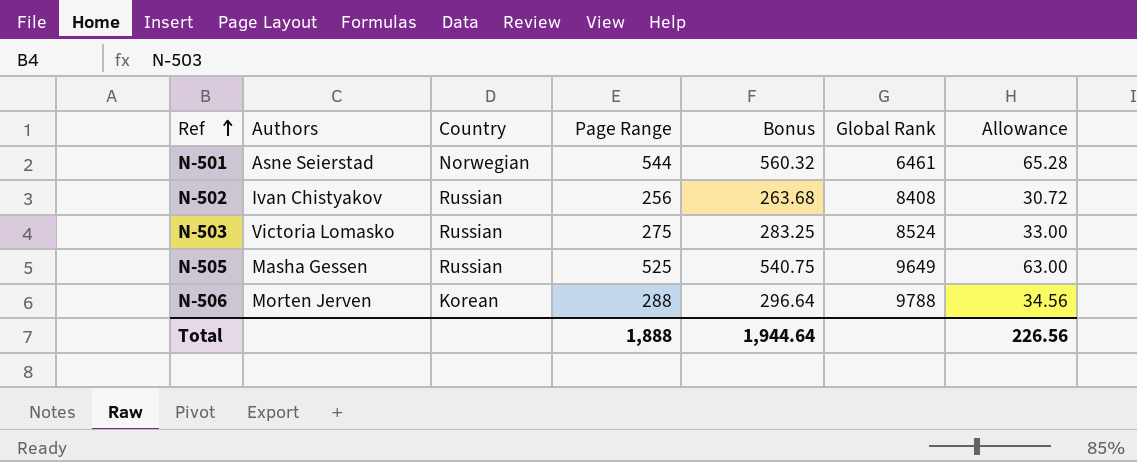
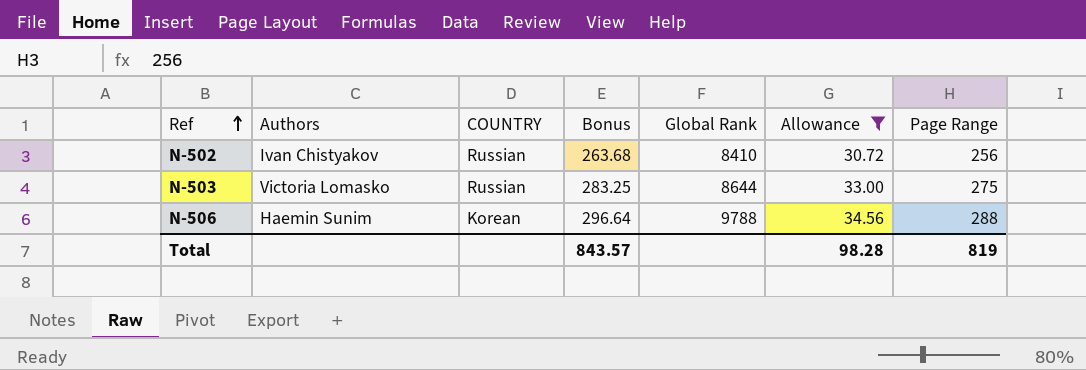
filter: none -> Allowance <= 34.56
column name: Country -> COUNTRY
column Page Range | position: 4 -> 7
N-502 | Global Rank: 8408 -> 8410
N-503 | Global Rank: 8524 -> 8644
N-506 | Authors: Morten Jerven -> Haemin Sunim
Total | Bonus: 1,944.64 -> 843.57
Total | Allowance: 226.56 -> 98.28
Total | Page Range: 1,888 -> 819

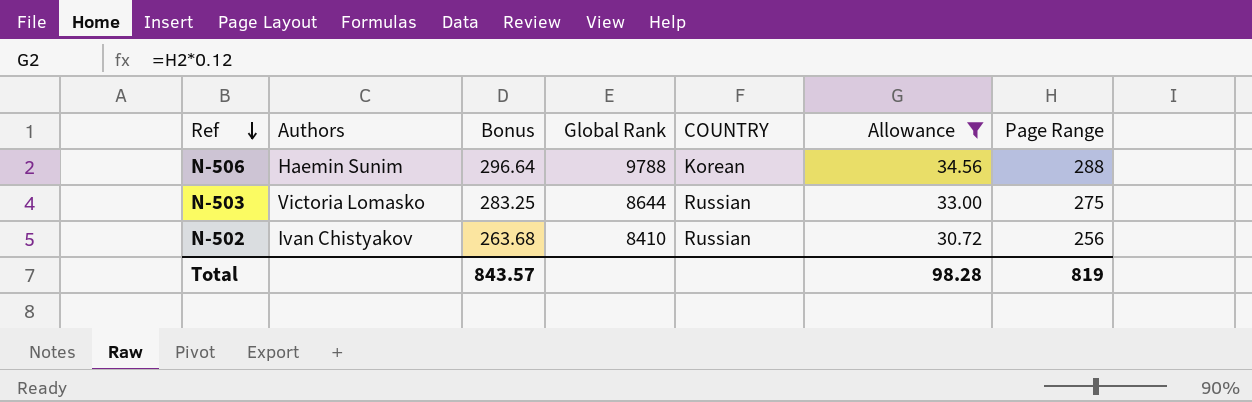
row order: Ref ascending -> Ref descending
column COUNTRY | position: 3 -> 5

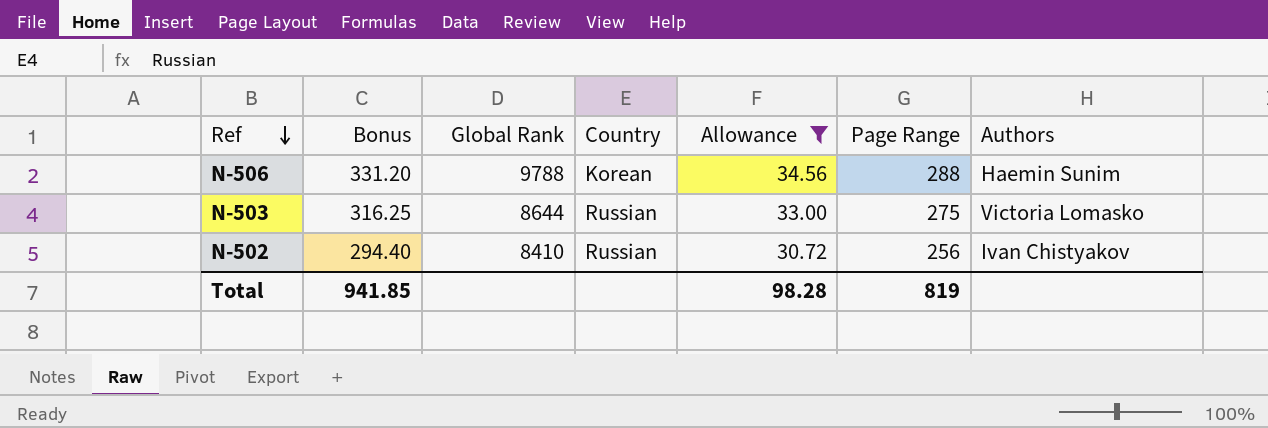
column Bonus | formula: [Page Range] * 1.03 -> [Page Range] * 1.15
column name: COUNTRY -> Country
column Authors | position: 2 -> 7
Total | Bonus: 843.57 -> 941.85

